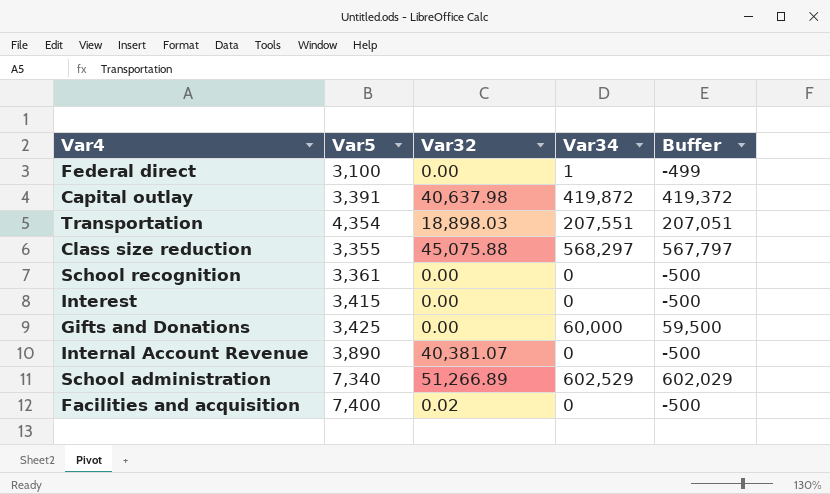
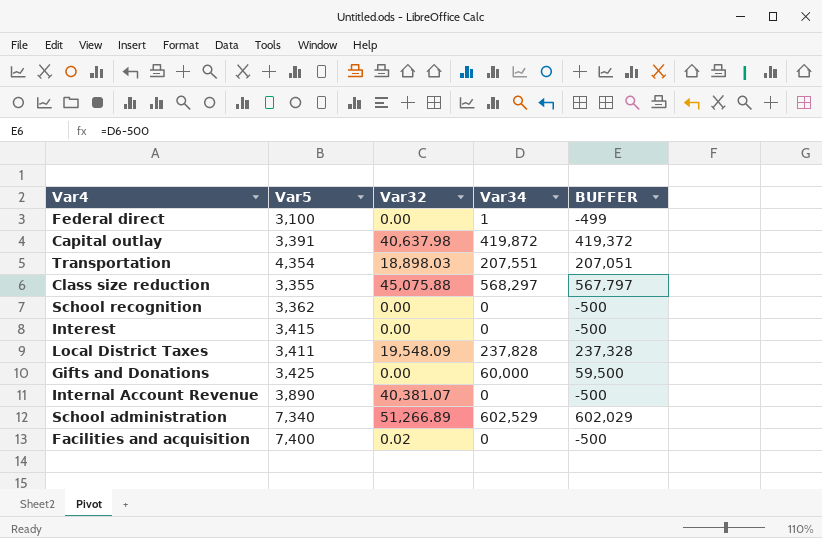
column name: Buffer -> BUFFER
School recognition | Var5: 3,361 -> 3,362
row Local District Taxes: none -> 3,411 | 19,548.09 | 237,828 | 237,328

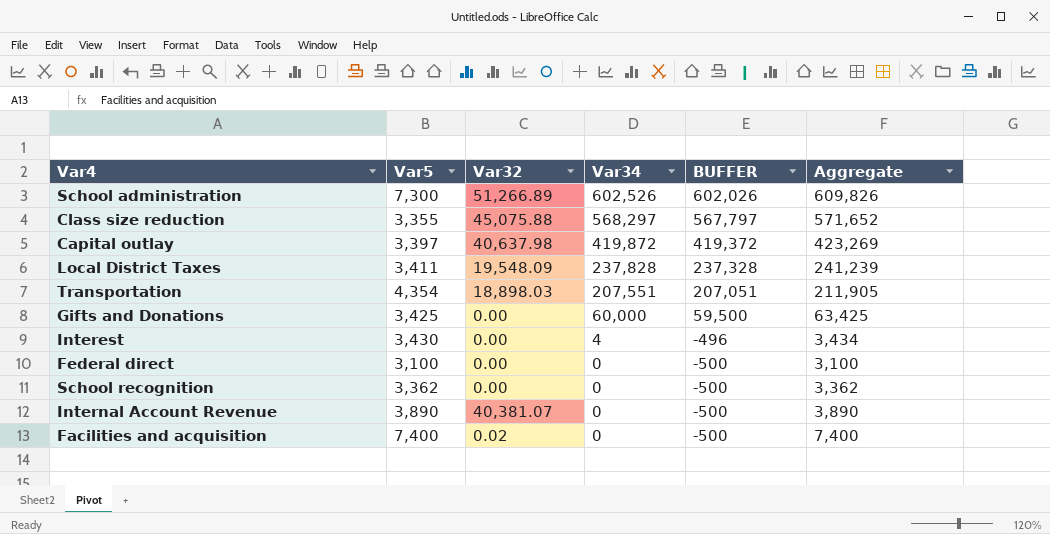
row order: none -> Var34 descending
column Aggregate | formula: none -> [Var5] + [Var34]
School administration | Var5: 7,340 -> 7,300
School administration | Var34: 602,529 -> 602,526
School administration | BUFFER: 602,029 -> 602,026
Capital outlay | Var5: 3,391 -> 3,397
Interest | Var5: 3,415 -> 3,430
Interest | Var34: 0 -> 4
Interest | BUFFER: -500 -> -496
Federal direct | Var34: 1 -> 0
Federal direct | BUFFER: -499 -> -500

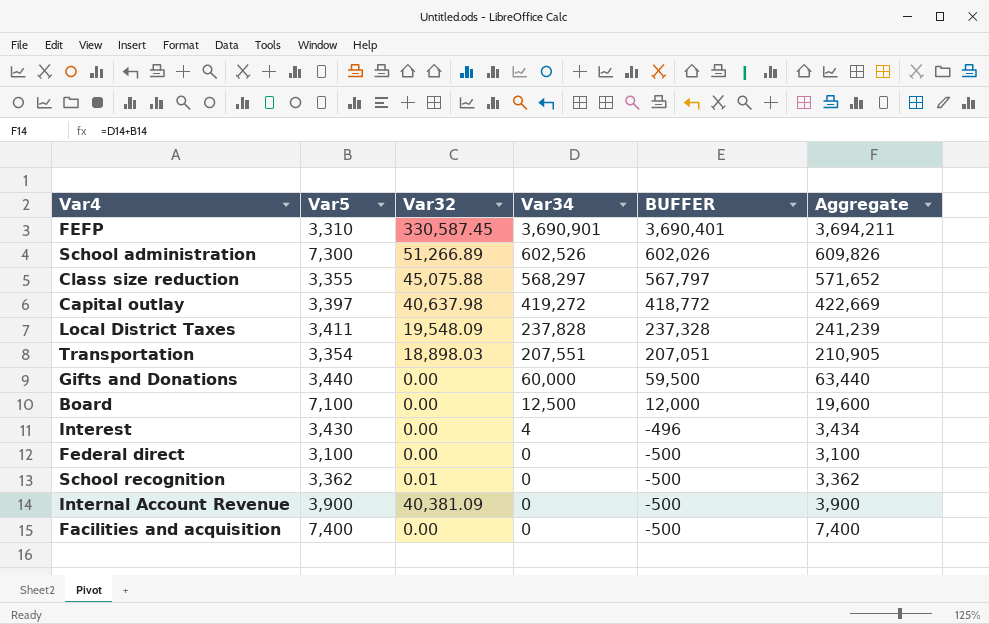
row FEFP: none -> 3,310 | 330,587.45 | 3,690,901 | 3,690,401 | 3,694,211
Capital outlay | Var34: 419,872 -> 419,272
Capital outlay | BUFFER: 419,372 -> 418,772
Capital outlay | Aggregate: 423,269 -> 422,669
Transportation | Var5: 4,354 -> 3,354
Transportation | Aggregate: 211,905 -> 210,905
Gifts and Donations | Var5: 3,425 -> 3,440
Gifts and Donations | Aggregate: 63,425 -> 63,440
row Board: none -> 7,100 | 0.00 | 12,500 | 12,000 | 19,600
School recognition | Var32: 0.00 -> 0.01
Internal Account Revenue | Var5: 3,890 -> 3,900
Internal Account Revenue | Var32: 40,381.07 -> 40,381.09
Internal Account Revenue | Aggregate: 3,890 -> 3,900
Facilities and acquisition | Var32: 0.02 -> 0.00

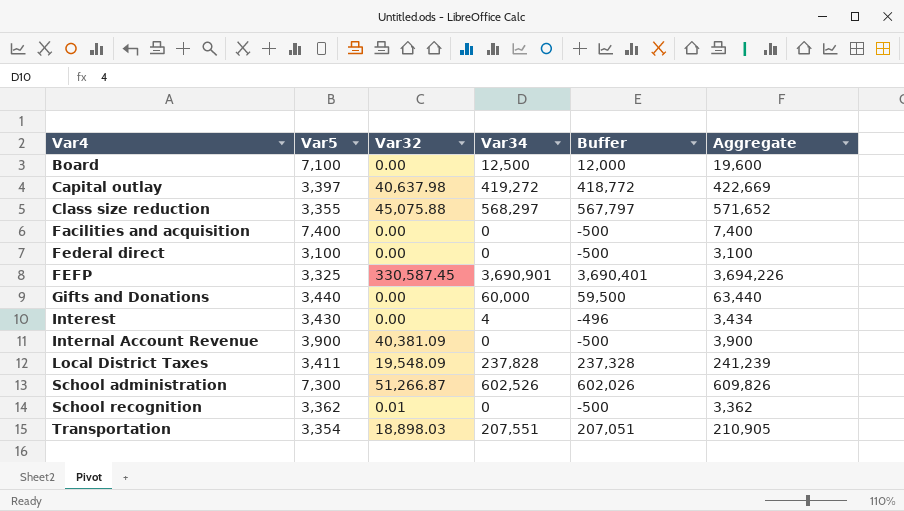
row order: Var34 descending -> Var4 ascending
column name: BUFFER -> Buffer
FEFP | Var5: 3,310 -> 3,325
FEFP | Aggregate: 3,694,211 -> 3,694,226
School administration | Var32: 51,266.89 -> 51,266.87

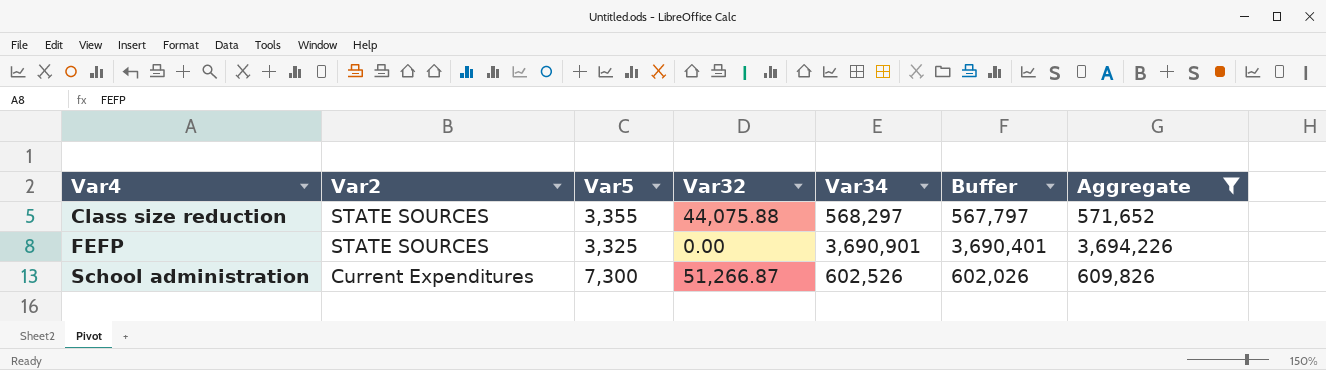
filter: none -> Aggregate >= 571,652
column Var2 | position: none -> 2
Class size reduction | Var32: 45,075.88 -> 44,075.88
FEFP | Var32: 330,587.45 -> 0.00

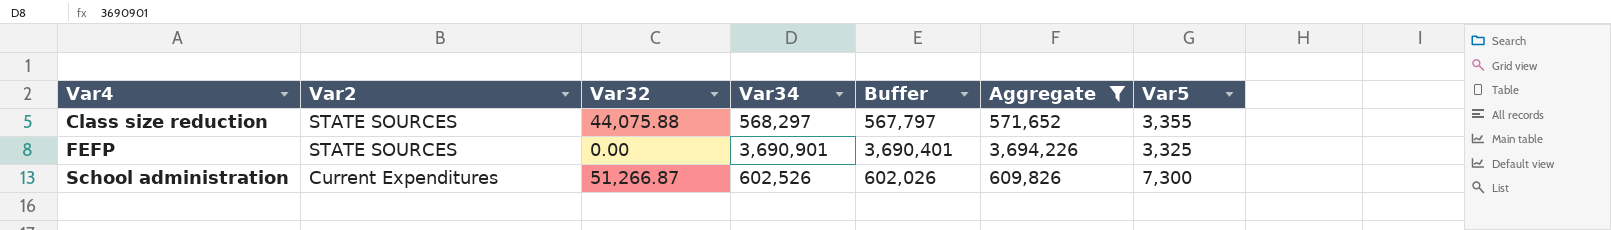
column Var5 | position: 3 -> 7

